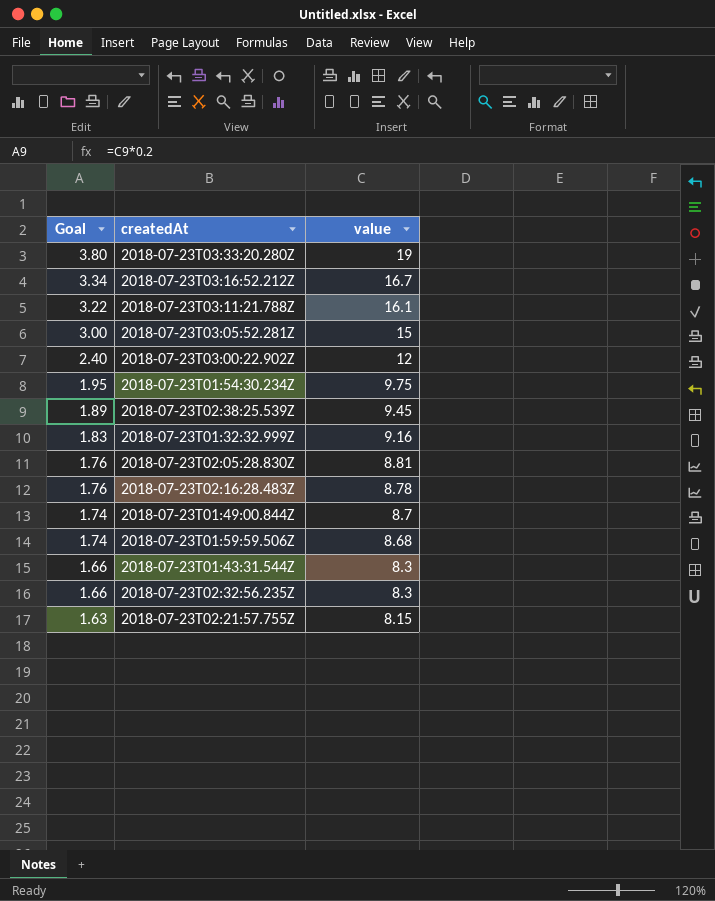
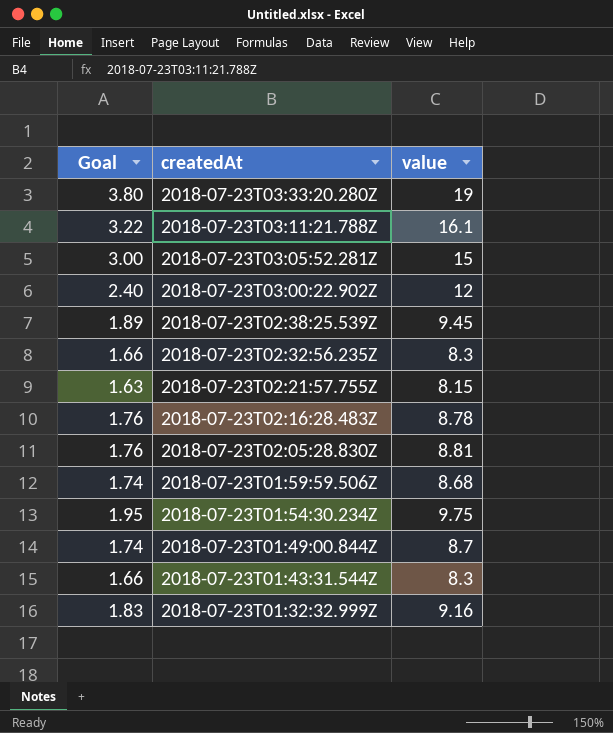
row order: Goal descending -> createdAt descending
row 2018-07-23T03:16:52.212Z: 3.34 | 16.7 -> none

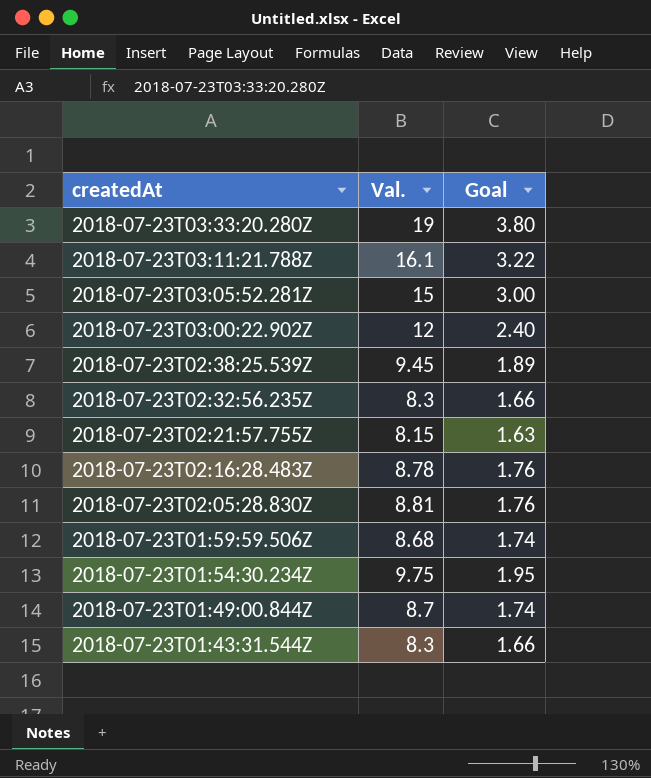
column name: value -> Val.
column Goal | position: 1 -> 3
row 2018-07-23T01:32:32.999Z: 1.83 | 9.16 -> none

